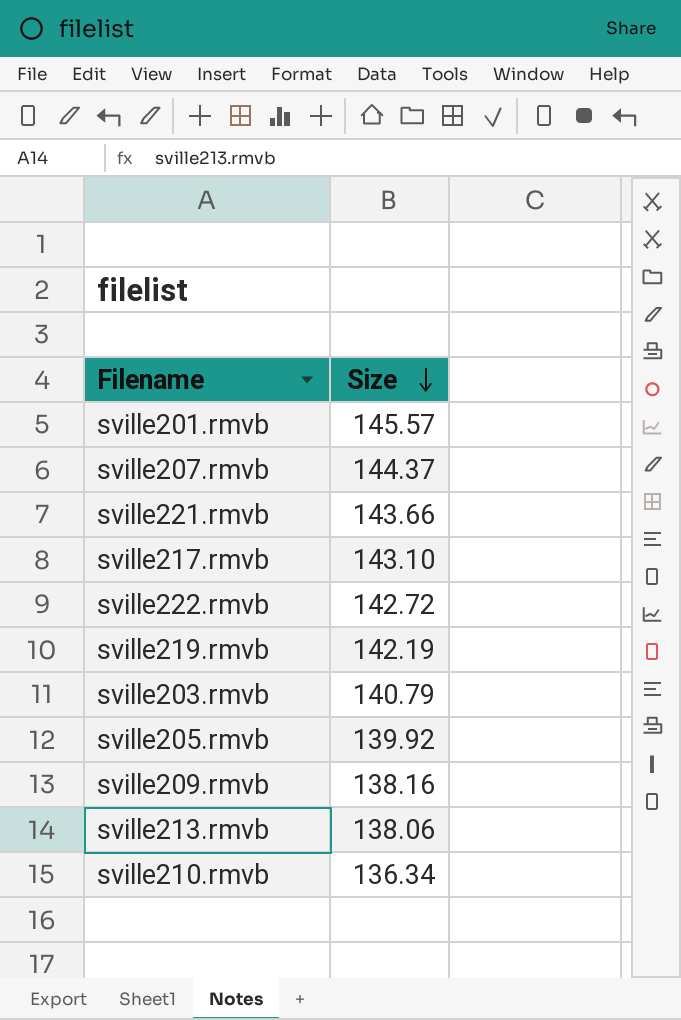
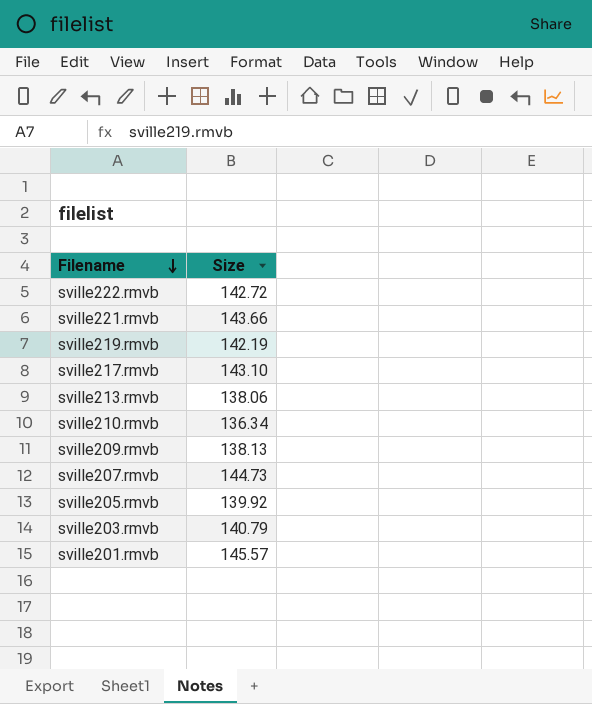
row order: Size descending -> Filename descending
sville209.rmvb | Size: 138.16 -> 138.13
sville207.rmvb | Size: 144.37 -> 144.73

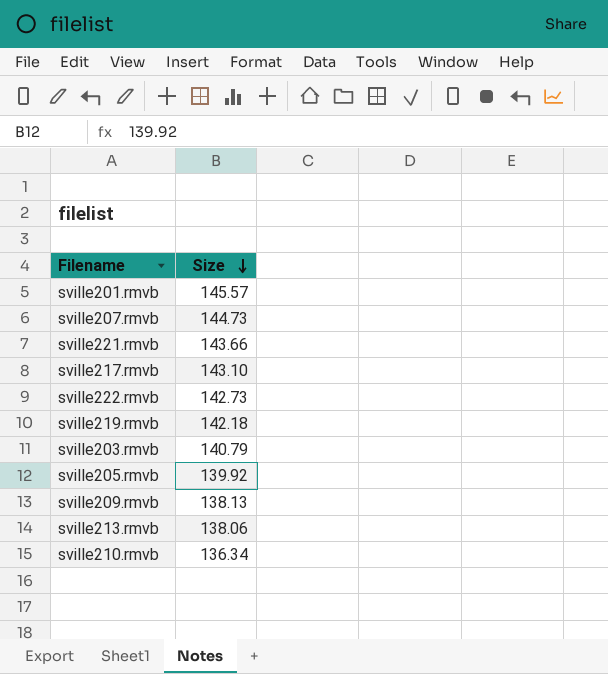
row order: Filename descending -> Size descending
sville222.rmvb | Size: 142.72 -> 142.73
sville219.rmvb | Size: 142.19 -> 142.18

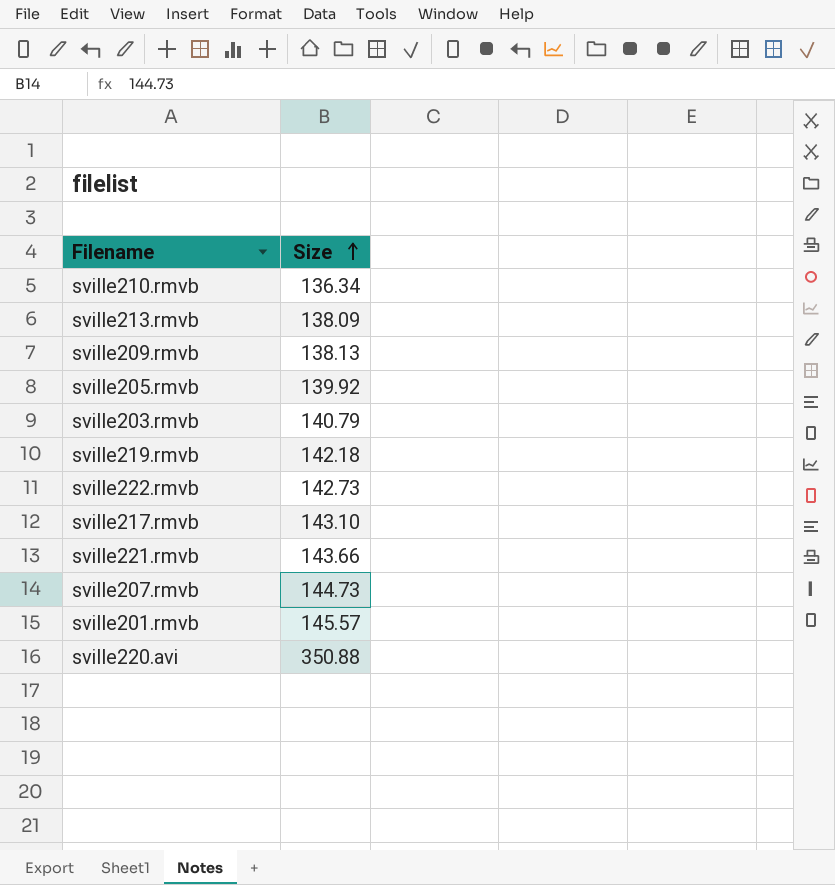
row order: Size descending -> Size ascending
sville213.rmvb | Size: 138.06 -> 138.09
row sville220.avi: none -> 350.88

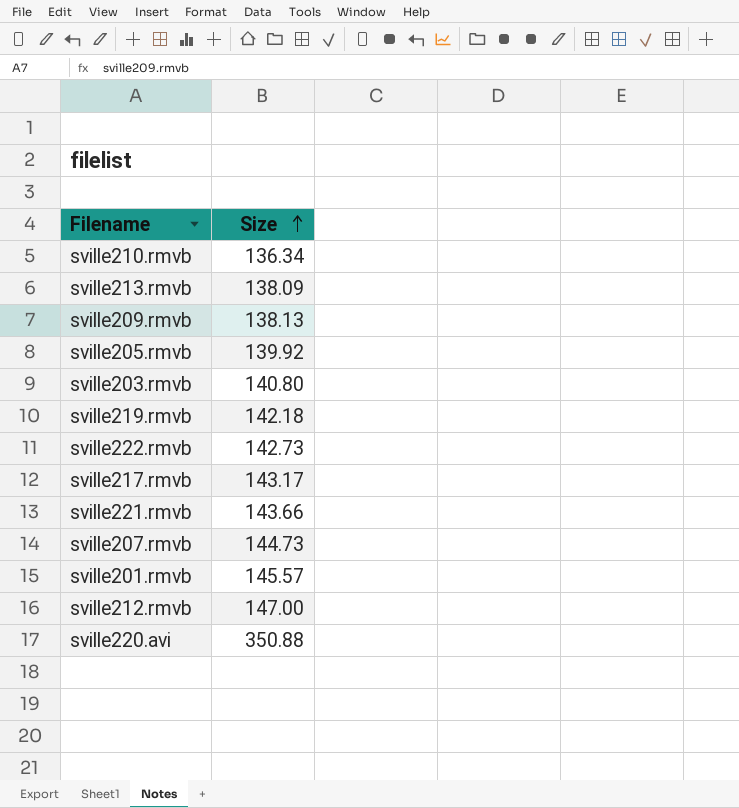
sville203.rmvb | Size: 140.79 -> 140.80
sville217.rmvb | Size: 143.10 -> 143.17
row sville212.rmvb: none -> 147.00

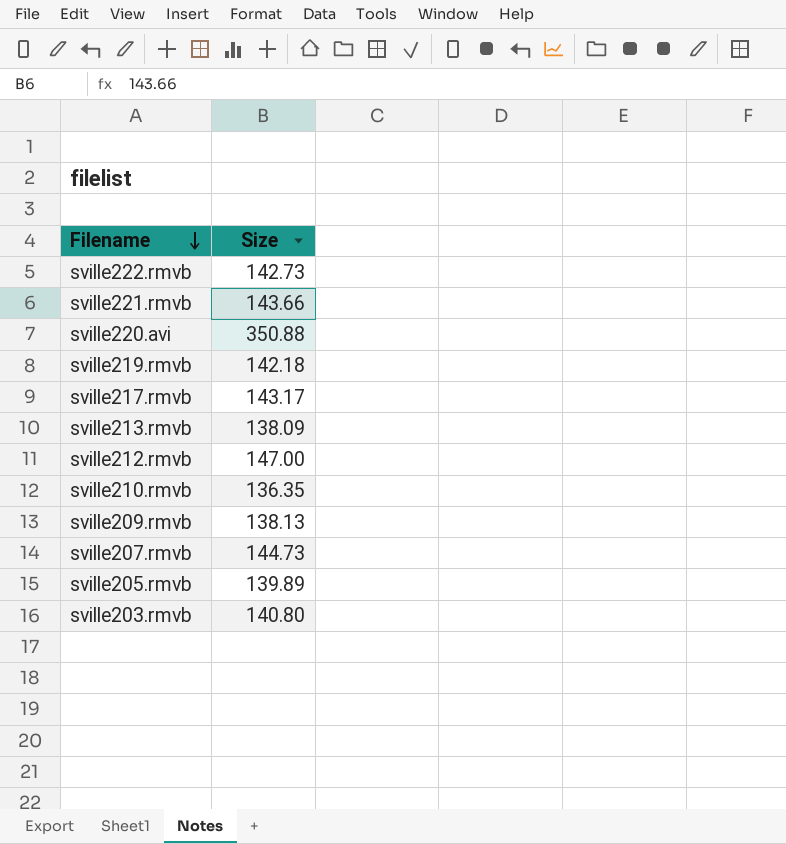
row order: Size ascending -> Filename descending
row sville201.rmvb: 145.57 -> none
sville210.rmvb | Size: 136.34 -> 136.35
sville205.rmvb | Size: 139.92 -> 139.89

